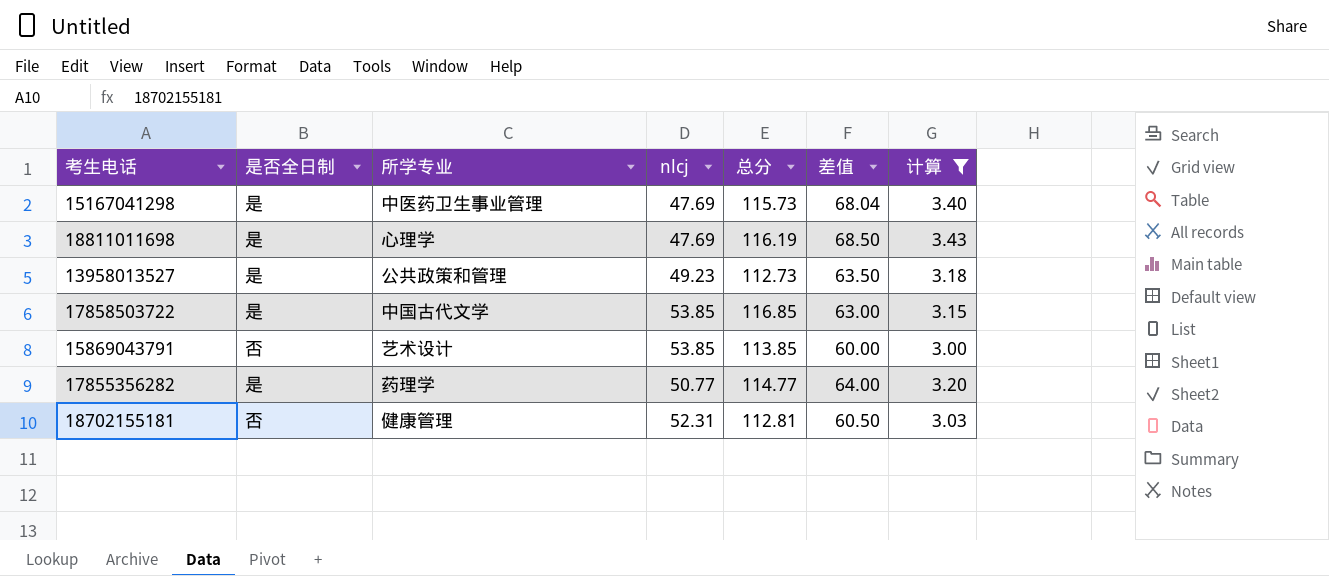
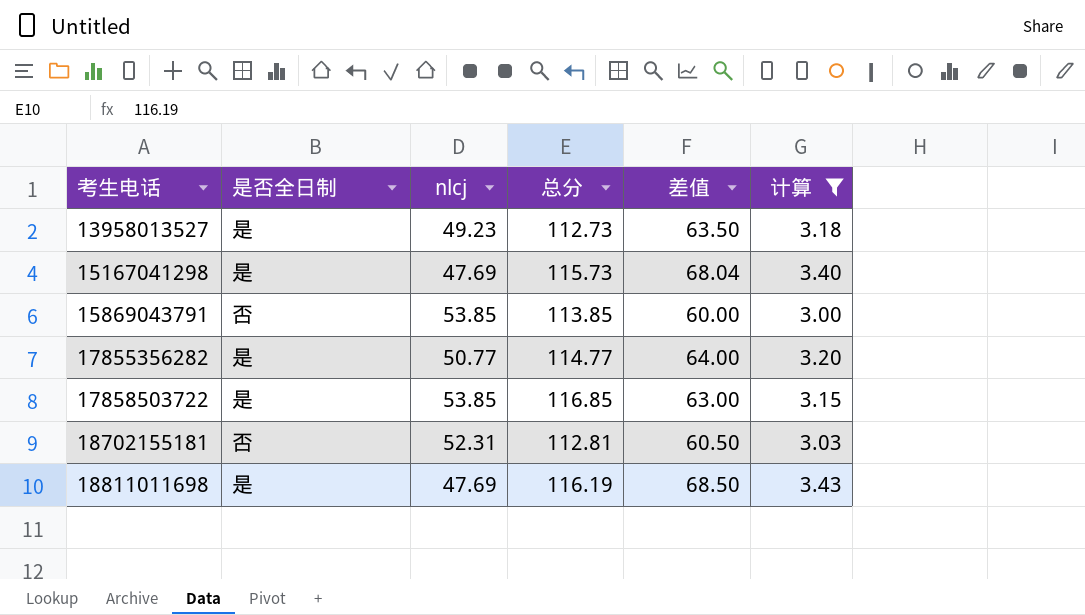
row order: none -> 考生电话 ascending
column 所学专业 | position: 3 -> none

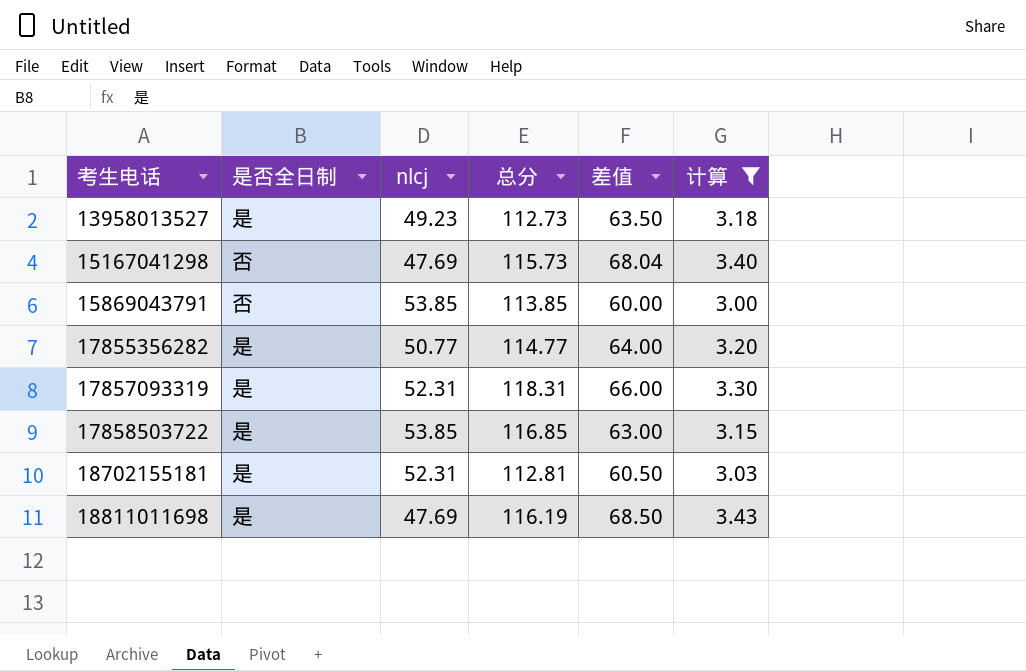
15167041298 | 是否全日制: 是 -> 否
row 17857093319: none -> 是 | 52.31 | 118.31 | 66.00 | 3.30
18702155181 | 是否全日制: 否 -> 是

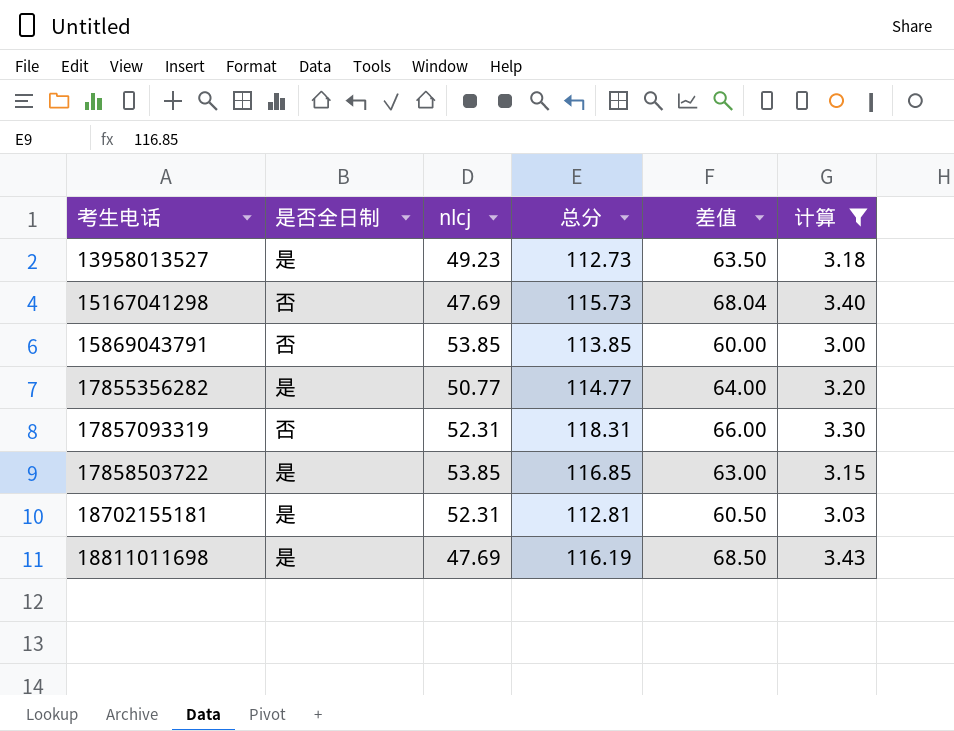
17857093319 | 是否全日制: 是 -> 否

